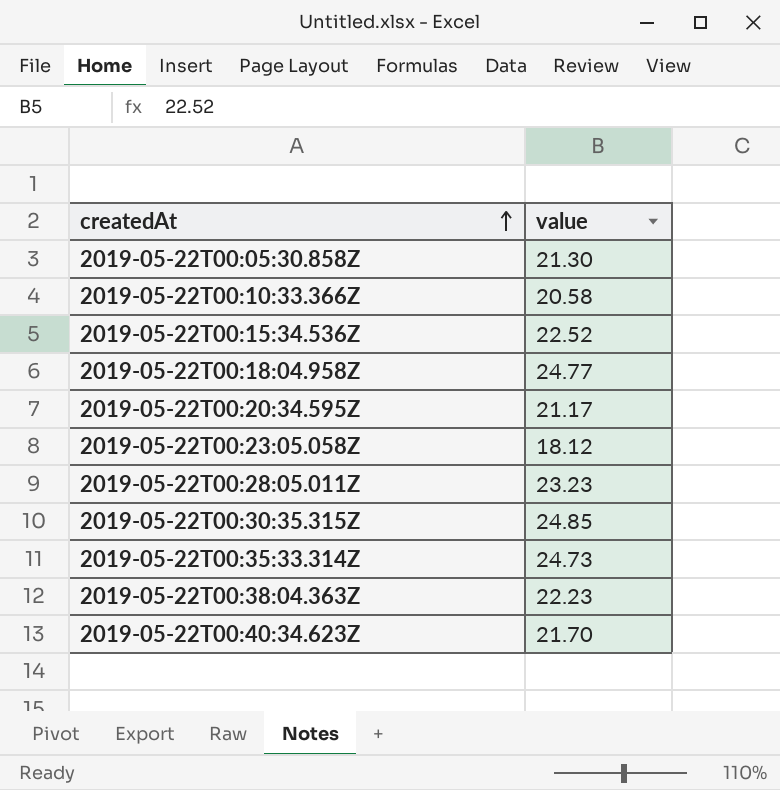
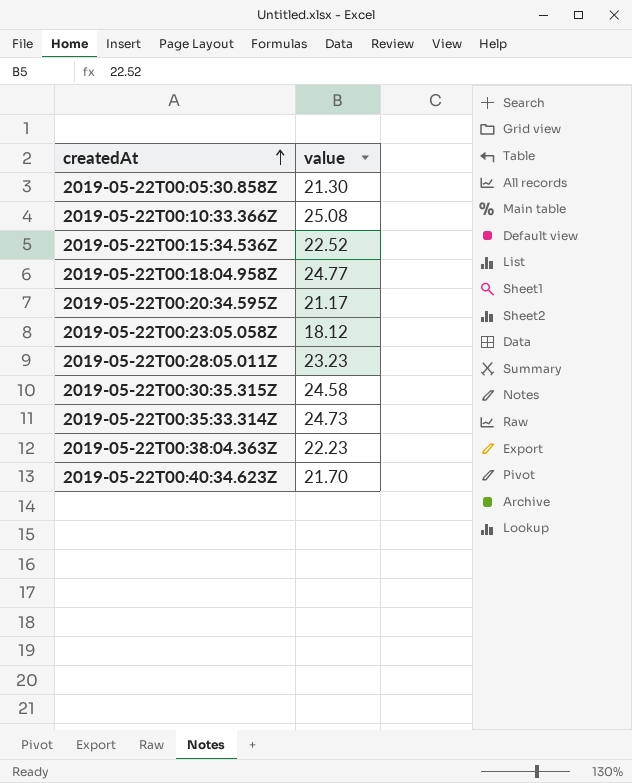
2019-05-22T00:10:33.366Z | value: 20.58 -> 25.08
2019-05-22T00:30:35.315Z | value: 24.85 -> 24.58

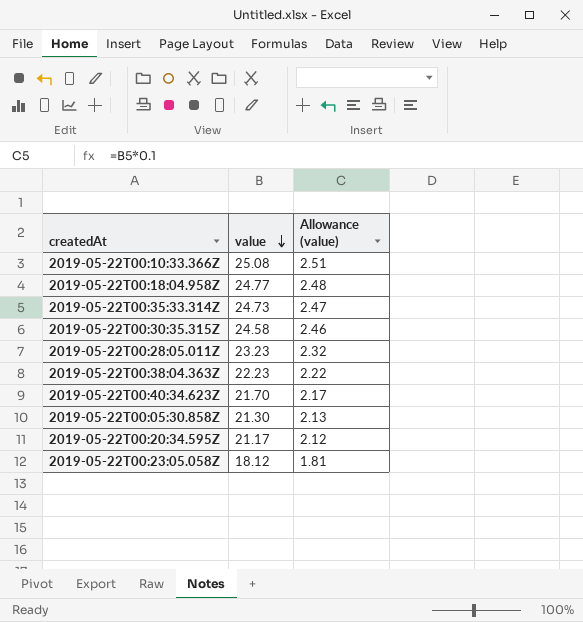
row order: createdAt ascending -> value descending
column Allowance (value) | formula: none -> [value] * 0.1
row 2019-05-22T00:15:34.536Z: 22.52 -> none

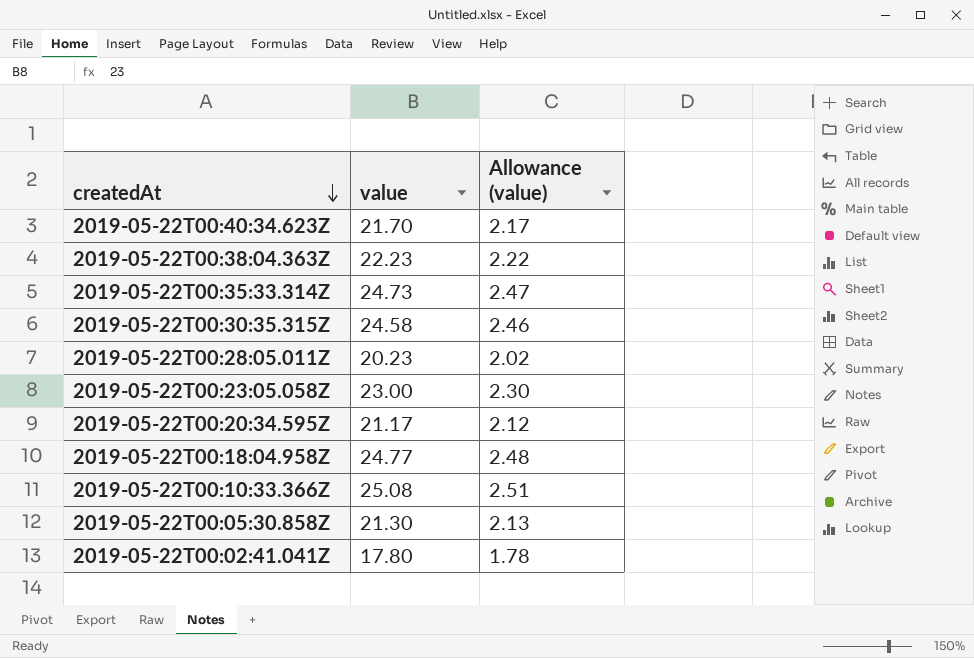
row order: value descending -> createdAt descending
2019-05-22T00:28:05.011Z | value: 23.23 -> 20.23
2019-05-22T00:28:05.011Z | Allowance (value): 2.32 -> 2.02
2019-05-22T00:23:05.058Z | value: 18.12 -> 23.00
2019-05-22T00:23:05.058Z | Allowance (value): 1.81 -> 2.30
row 2019-05-22T00:02:41.041Z: none -> 17.80 | 1.78

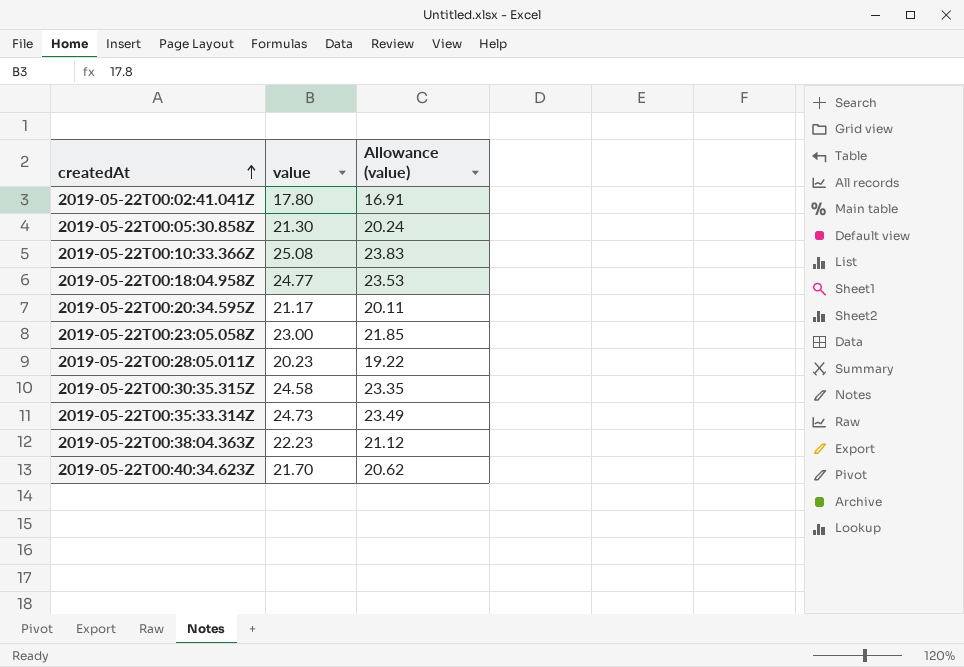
row order: createdAt descending -> createdAt ascending
column Allowance (value) | formula: [value] * 0.1 -> [value] * 0.95

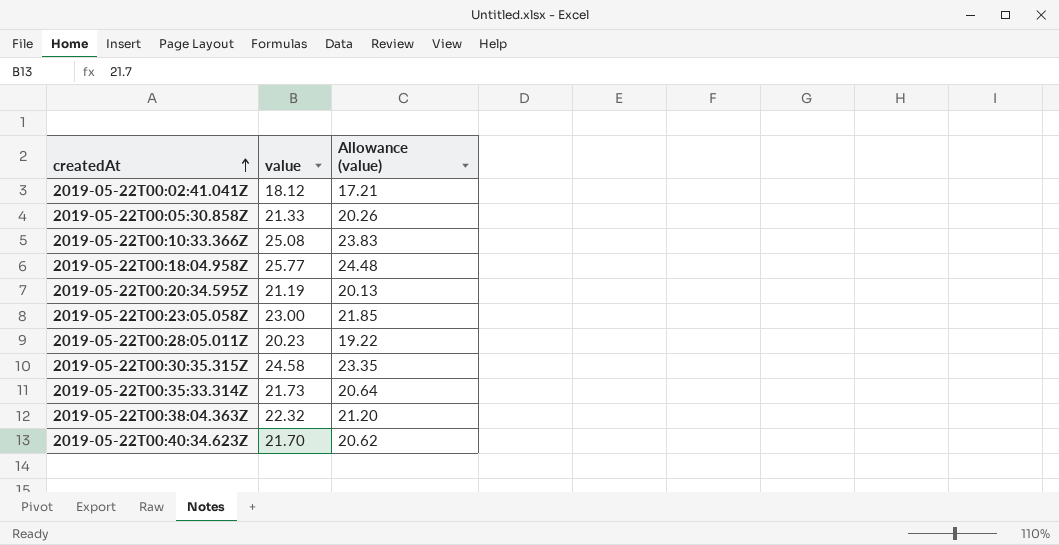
2019-05-22T00:02:41.041Z | value: 17.80 -> 18.12
2019-05-22T00:02:41.041Z | Allowance (value): 16.91 -> 17.21
2019-05-22T00:05:30.858Z | value: 21.30 -> 21.33
2019-05-22T00:05:30.858Z | Allowance (value): 20.24 -> 20.26
2019-05-22T00:18:04.958Z | value: 24.77 -> 25.77
2019-05-22T00:18:04.958Z | Allowance (value): 23.53 -> 24.48
2019-05-22T00:20:34.595Z | value: 21.17 -> 21.19
2019-05-22T00:20:34.595Z | Allowance (value): 20.11 -> 20.13
2019-05-22T00:35:33.314Z | value: 24.73 -> 21.73
2019-05-22T00:35:33.314Z | Allowance (value): 23.49 -> 20.64
2019-05-22T00:38:04.363Z | value: 22.23 -> 22.32
2019-05-22T00:38:04.363Z | Allowance (value): 21.12 -> 21.20

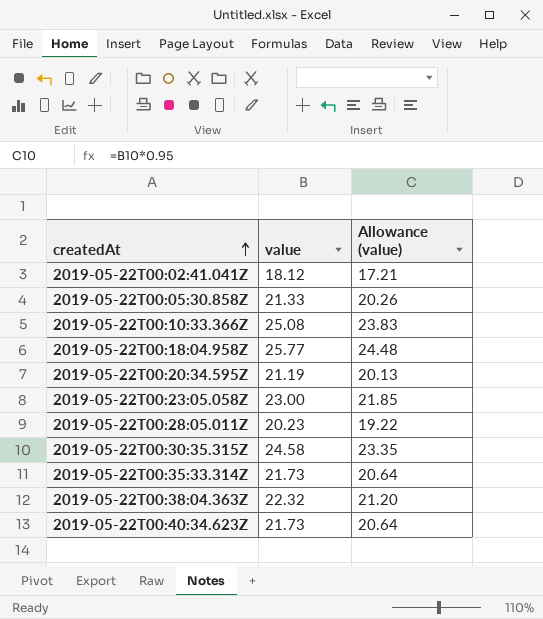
2019-05-22T00:40:34.623Z | value: 21.70 -> 21.73
2019-05-22T00:40:34.623Z | Allowance (value): 20.62 -> 20.64

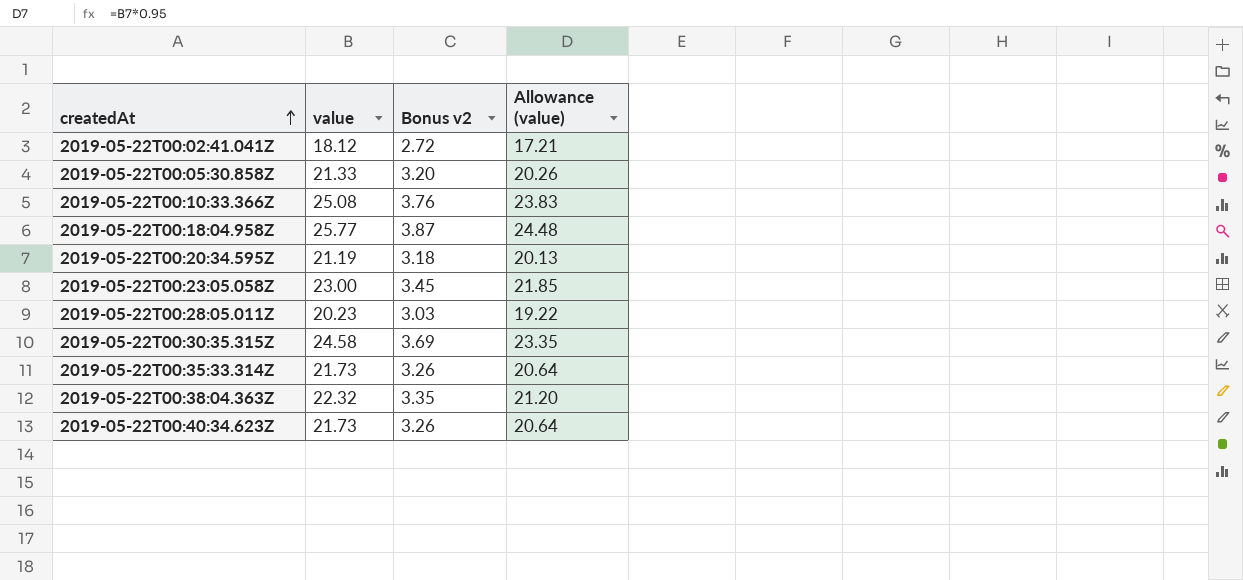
column Bonus v2 | formula: none -> [value] * 0.15

